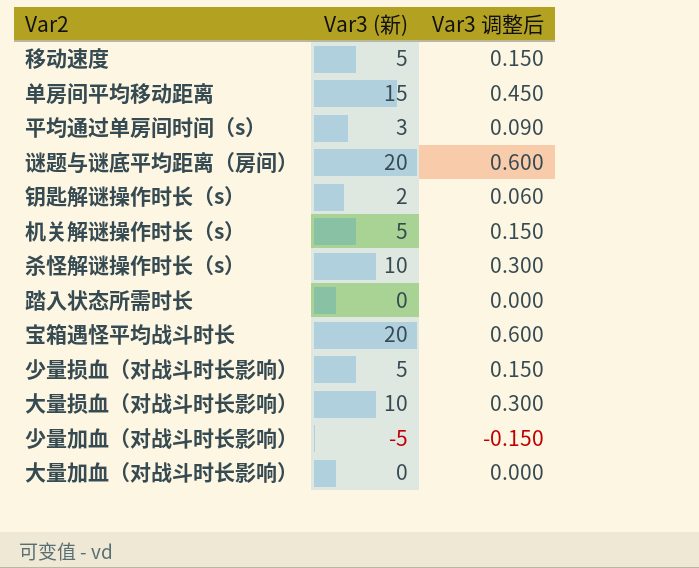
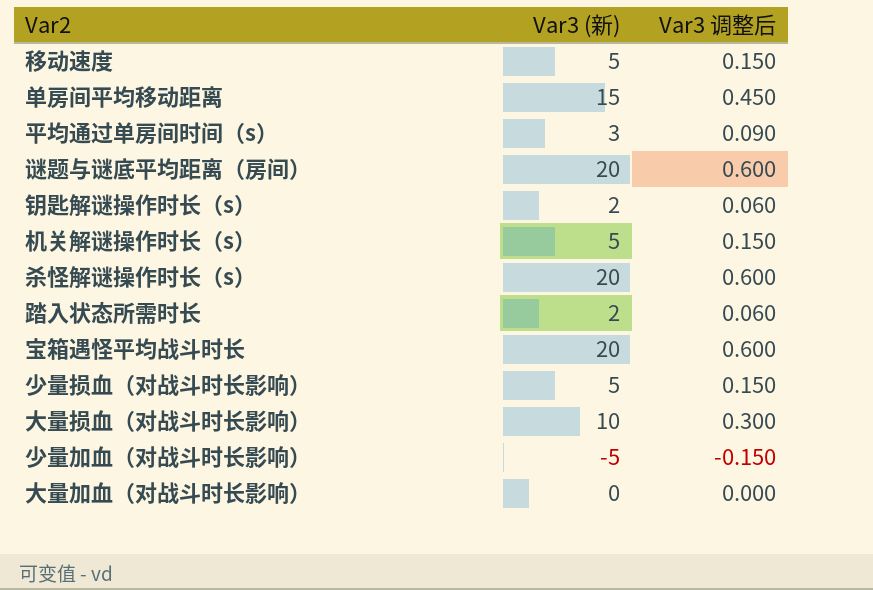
杀怪解谜操作时长（s） | Var3 (新): 10 -> 20
杀怪解谜操作时长（s） | Var3 调整后: 0.300 -> 0.600
踏入状态所需时长 | Var3 (新): 0 -> 2
踏入状态所需时长 | Var3 调整后: 0.000 -> 0.060

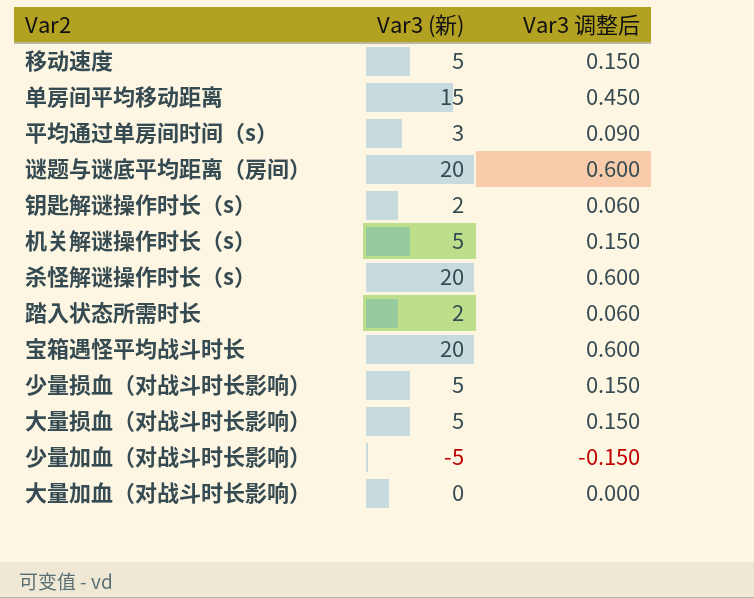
大量损血（对战斗时长影响） | Var3 (新): 10 -> 5
大量损血（对战斗时长影响） | Var3 调整后: 0.300 -> 0.150

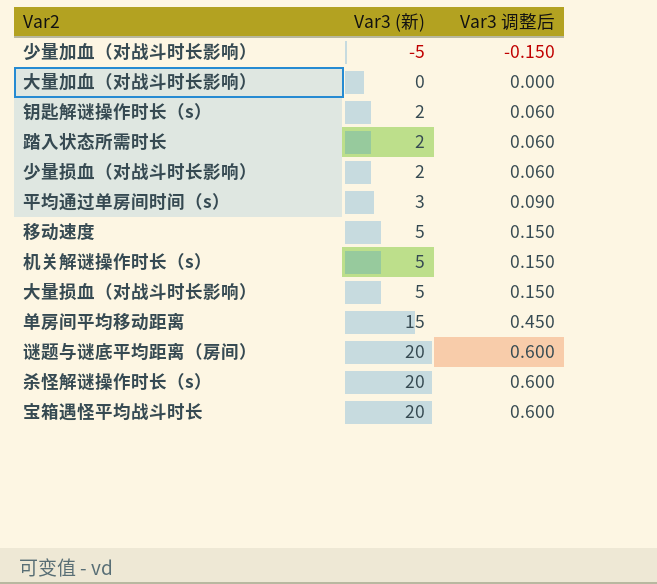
row order: none -> Var3 (新) ascending
少量损血（对战斗时长影响） | Var3 (新): 5 -> 2
少量损血（对战斗时长影响） | Var3 调整后: 0.150 -> 0.060

